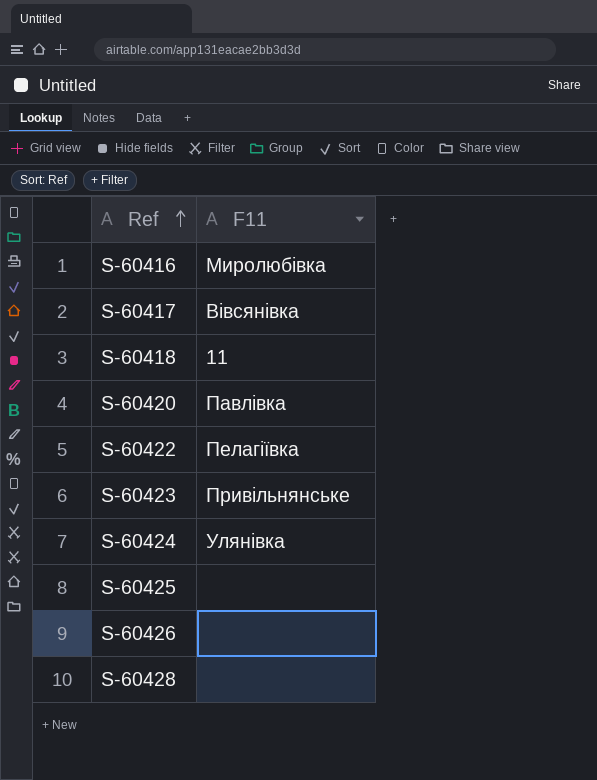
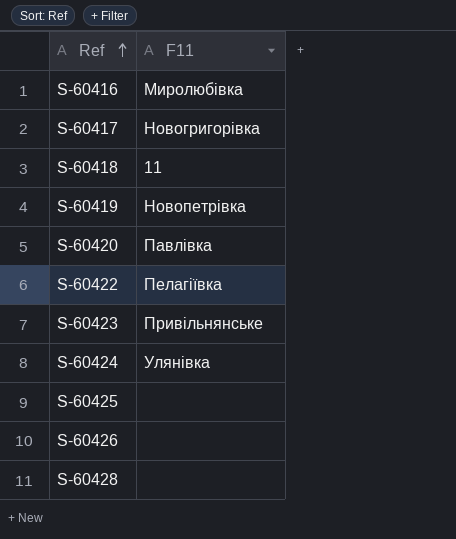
S-60417 | F11: Вівсянівка -> Новогригорівка
row S-60419: none -> Новопетрівка

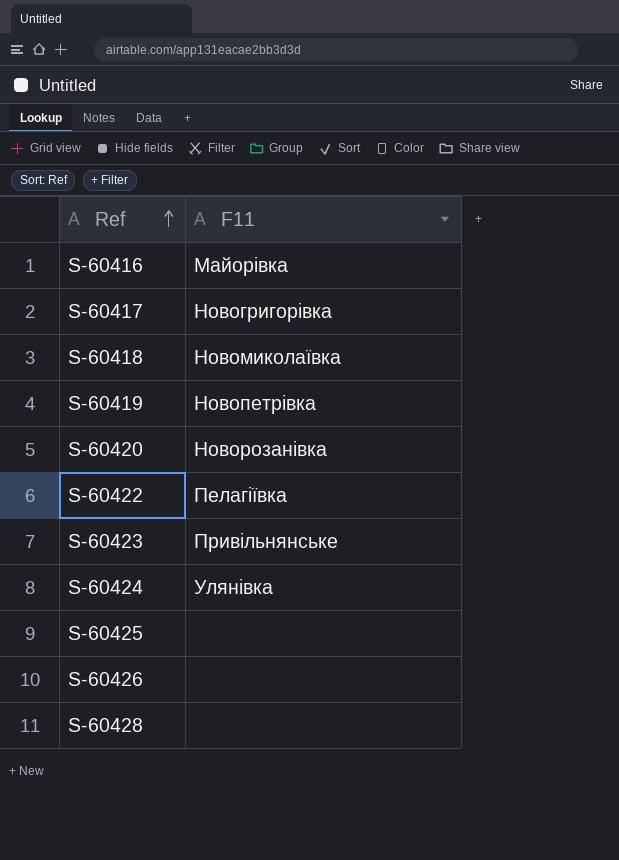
S-60416 | F11: Миролюбівка -> Майорівка
S-60418 | F11: 11 -> Новомиколаївка
S-60420 | F11: Павлівка -> Новорозанівка

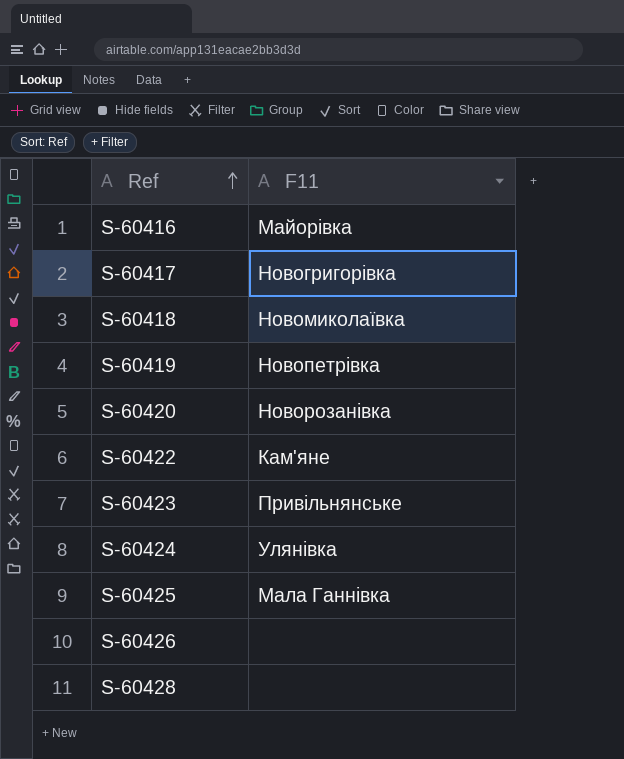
S-60422 | F11: Пелагіївка -> Кам'яне
S-60425 | F11: none -> Мала Ганнівка

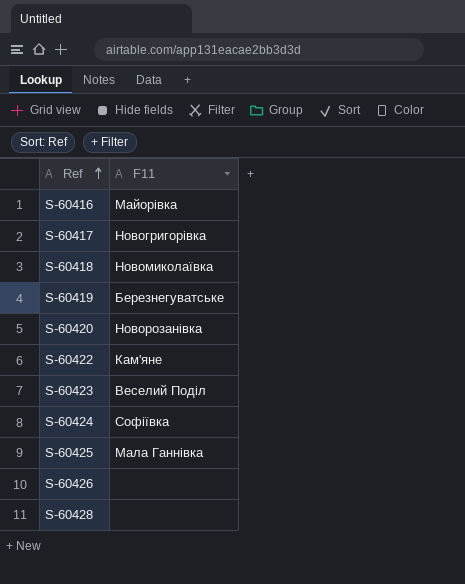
S-60419 | F11: Новопетрівка -> Березнегуватське
S-60423 | F11: Привільнянське -> Веселий Поділ
S-60424 | F11: Улянівка -> Софіївка

